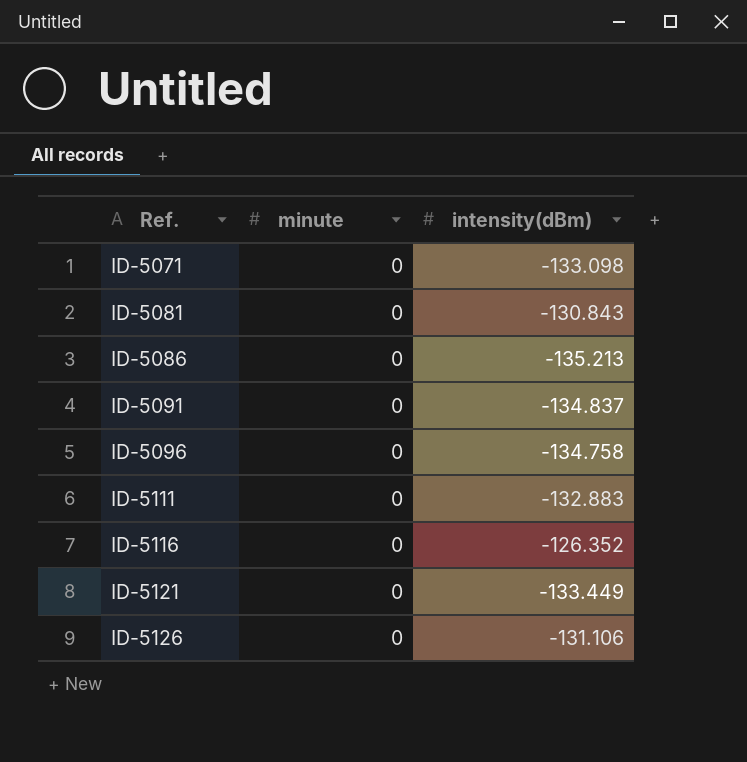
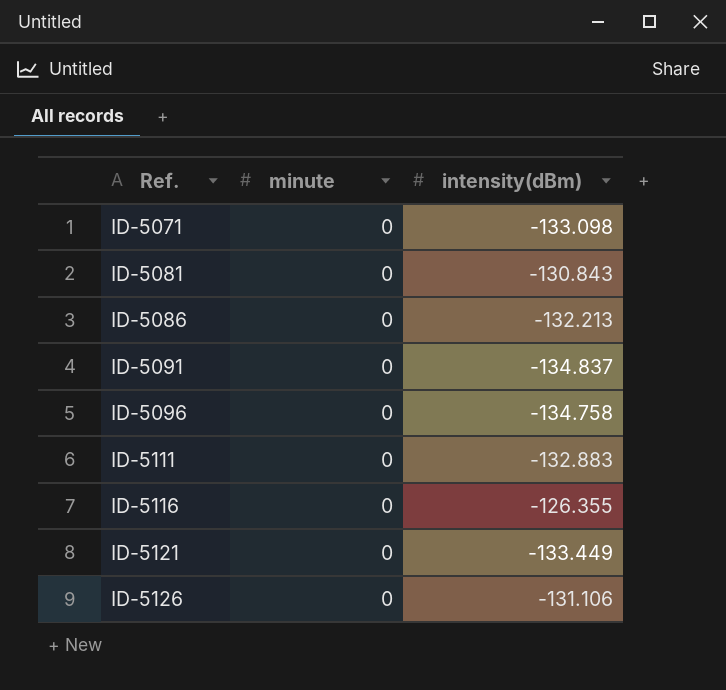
ID-5086 | intensity(dBm): -135.213 -> -132.213
ID-5116 | intensity(dBm): -126.352 -> -126.355

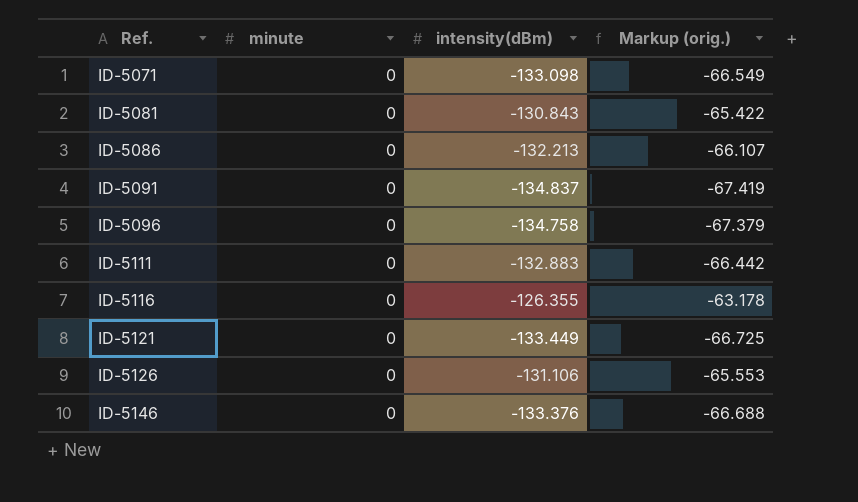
column Markup (orig.) | formula: none -> [intensity(dBm)] * 0.5
row ID-5146: none -> 0 | -133.376 | -66.688

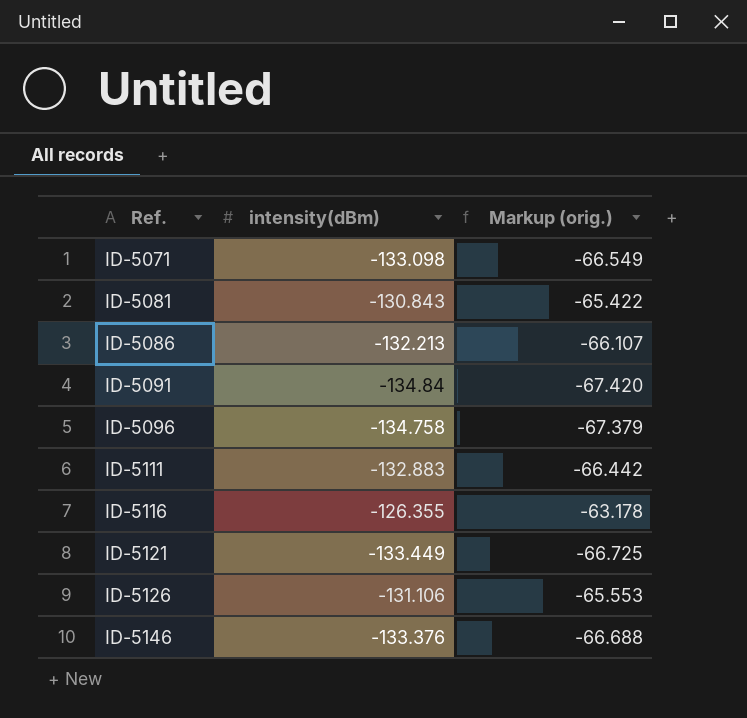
column minute | position: 2 -> none
ID-5091 | intensity(dBm): -134.837 -> -134.84
ID-5091 | Markup (orig.): -67.419 -> -67.420

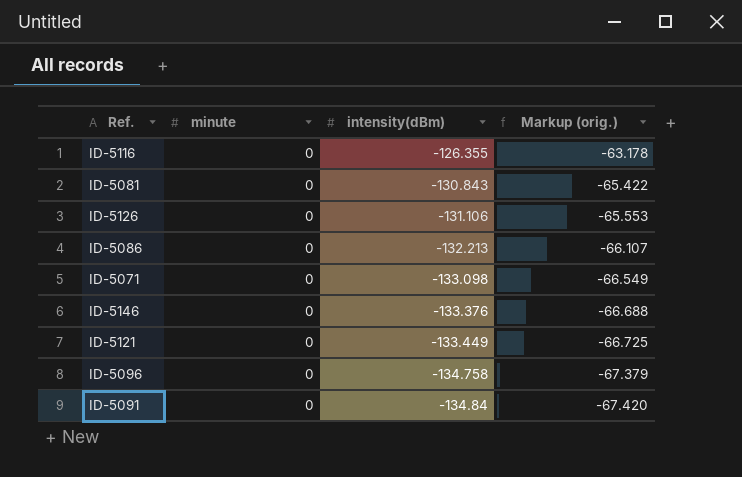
row order: Ref. ascending -> intensity(dBm) descending
column minute | position: none -> 2
row ID-5111: -132.883 | -66.442 -> none

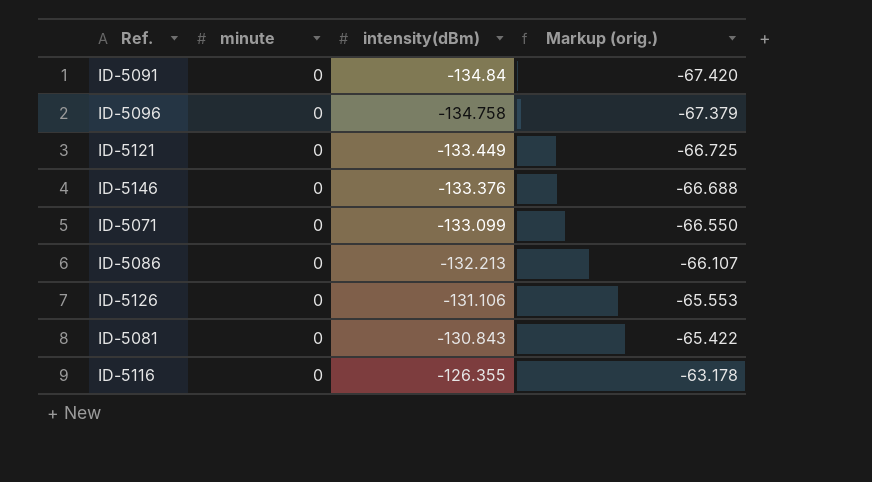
row order: intensity(dBm) descending -> intensity(dBm) ascending
ID-5071 | intensity(dBm): -133.098 -> -133.099
ID-5071 | Markup (orig.): -66.549 -> -66.550

